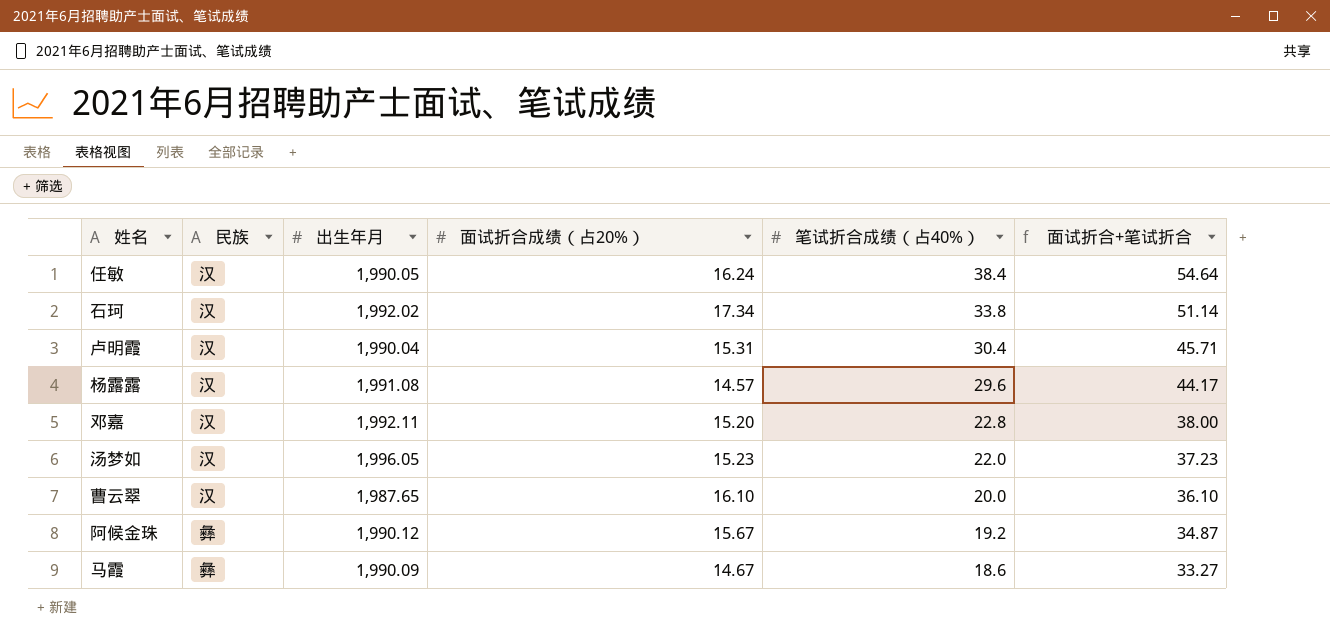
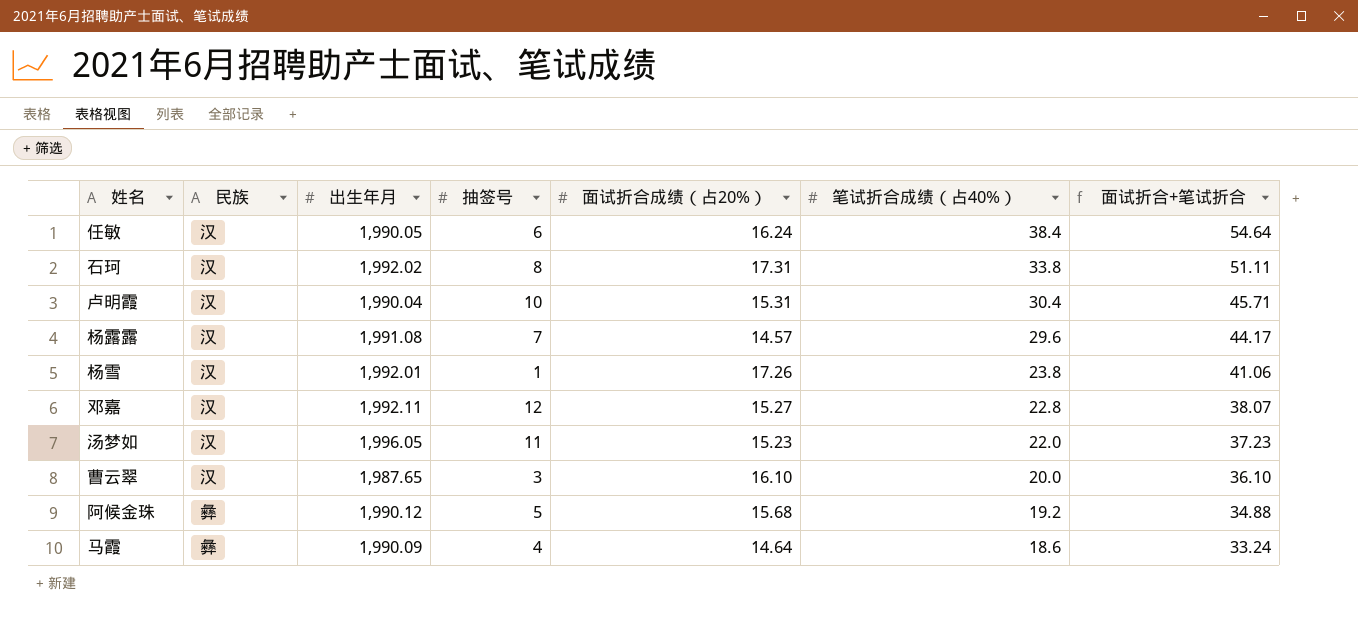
column 抽签号 | position: none -> 4
石珂 | 面试折合成绩（占20%）: 17.34 -> 17.31
石珂 | 面试折合+笔试折合: 51.14 -> 51.11
row 杨雪: none -> 汉 | 1,992.01 | 1 | 17.26 | 23.8 | 41.06
邓嘉 | 面试折合成绩（占20%）: 15.20 -> 15.27
邓嘉 | 面试折合+笔试折合: 38.00 -> 38.07
阿候金珠 | 面试折合成绩（占20%）: 15.67 -> 15.68
阿候金珠 | 面试折合+笔试折合: 34.87 -> 34.88
马霞 | 面试折合成绩（占20%）: 14.67 -> 14.64
马霞 | 面试折合+笔试折合: 33.27 -> 33.24

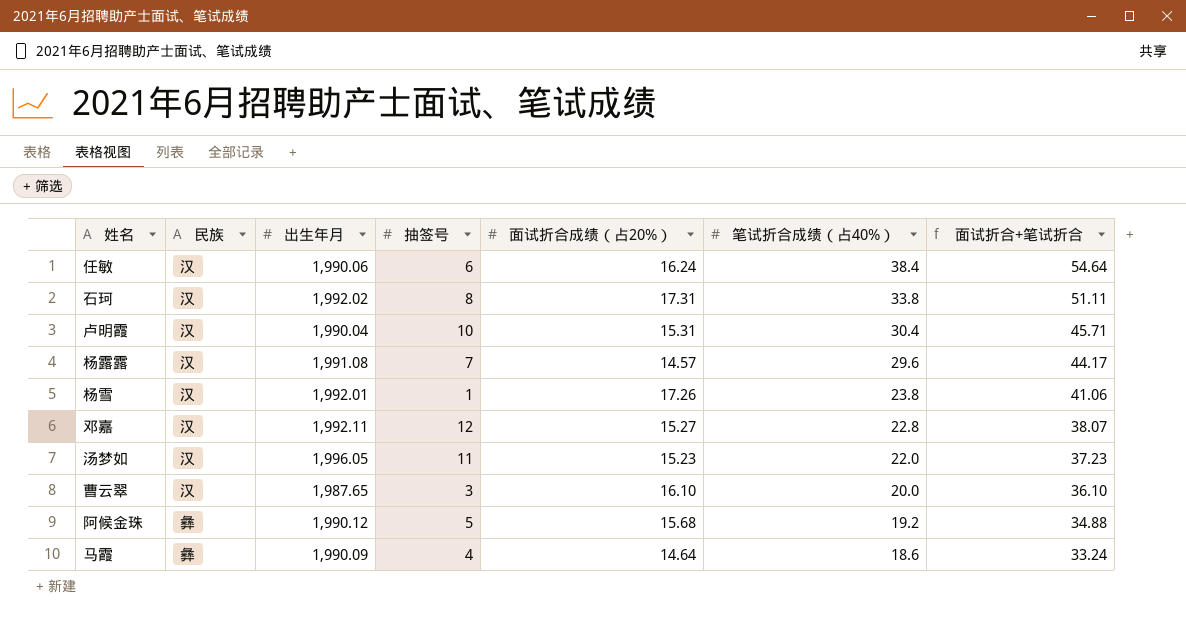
任敏 | 出生年月: 1,990.05 -> 1,990.06

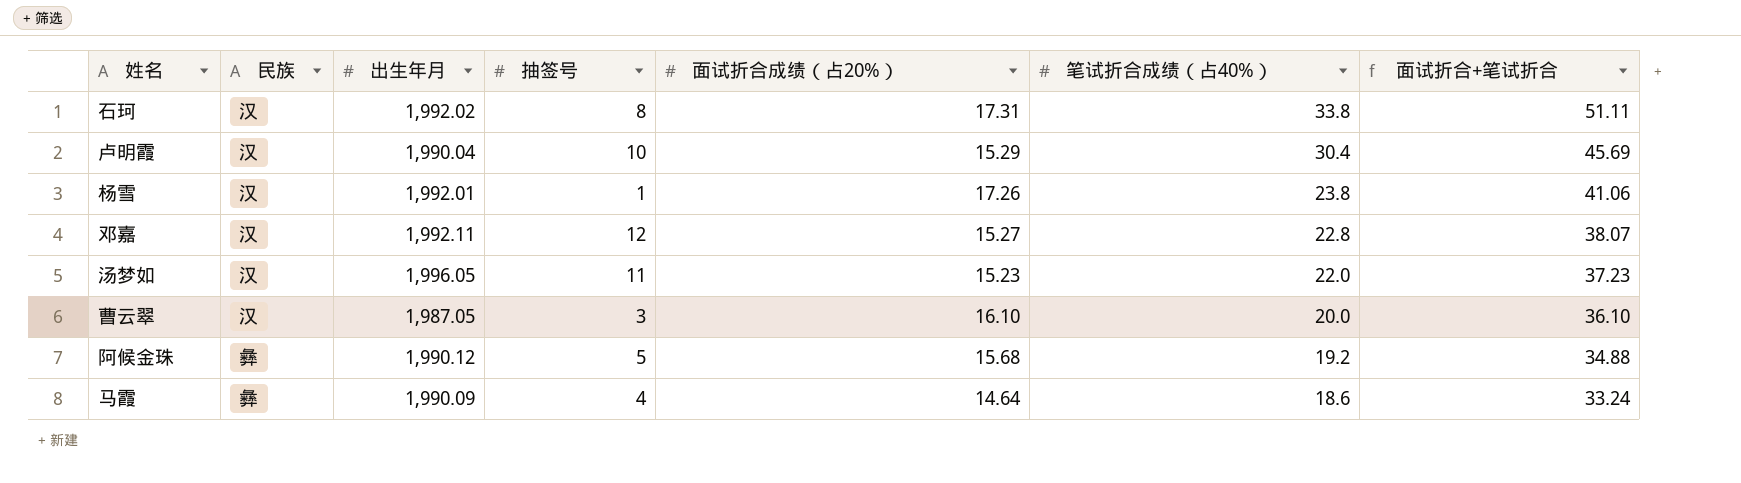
row 任敏: 汉 | 1,990.06 | 6 | 16.24 | 38.4 | 54.64 -> none
row 杨露露: 汉 | 1,991.08 | 7 | 14.57 | 29.6 | 44.17 -> none
卢明霞 | 面试折合成绩（占20%）: 15.31 -> 15.29
卢明霞 | 面试折合+笔试折合: 45.71 -> 45.69
曹云翠 | 出生年月: 1,987.65 -> 1,987.05

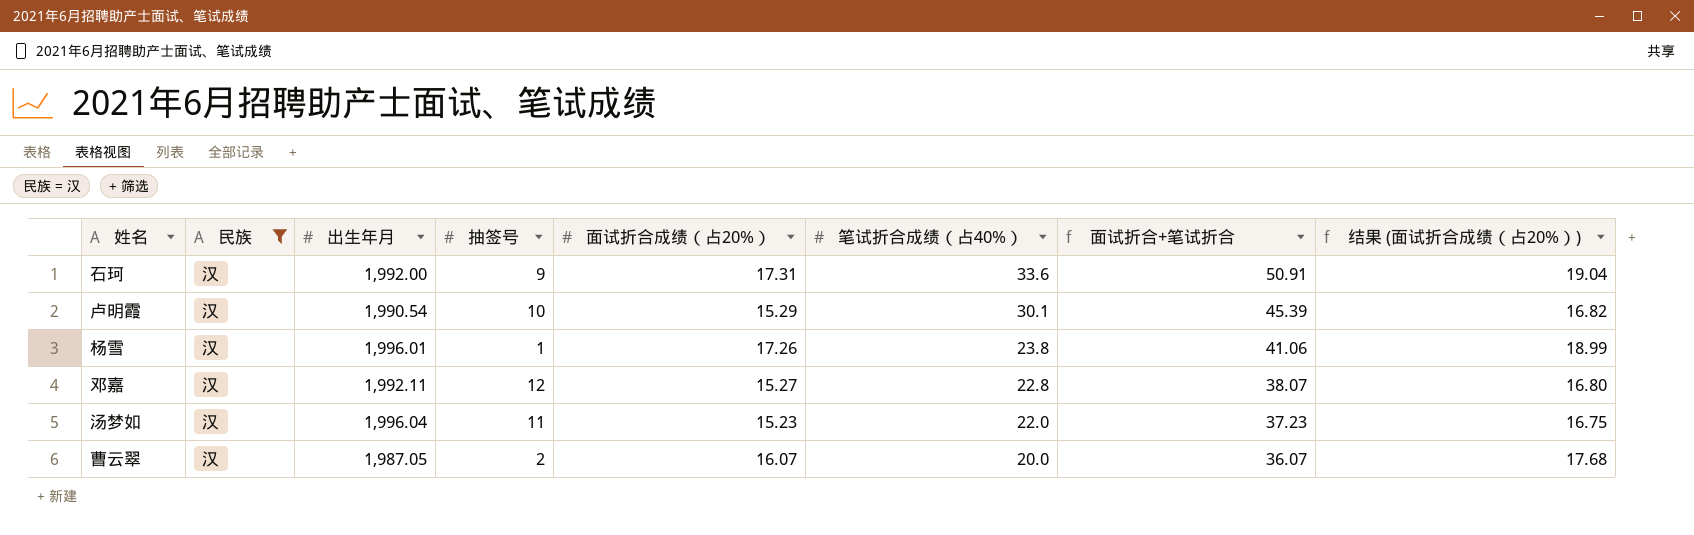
filter: none -> 民族 = 汉
column 结果 (面试折合成绩（占20%）) | formula: none -> [面试折合成绩（占20%）] * 1.1
石珂 | 出生年月: 1,992.02 -> 1,992.00
石珂 | 抽签号: 8 -> 9
石珂 | 笔试折合成绩（占40%）: 33.8 -> 33.6
石珂 | 面试折合+笔试折合: 51.11 -> 50.91
卢明霞 | 出生年月: 1,990.04 -> 1,990.54
卢明霞 | 笔试折合成绩（占40%）: 30.4 -> 30.1
卢明霞 | 面试折合+笔试折合: 45.69 -> 45.39
杨雪 | 出生年月: 1,992.01 -> 1,996.01
汤梦如 | 出生年月: 1,996.05 -> 1,996.04
曹云翠 | 抽签号: 3 -> 2
曹云翠 | 面试折合成绩（占20%）: 16.10 -> 16.07
曹云翠 | 面试折合+笔试折合: 36.10 -> 36.07

